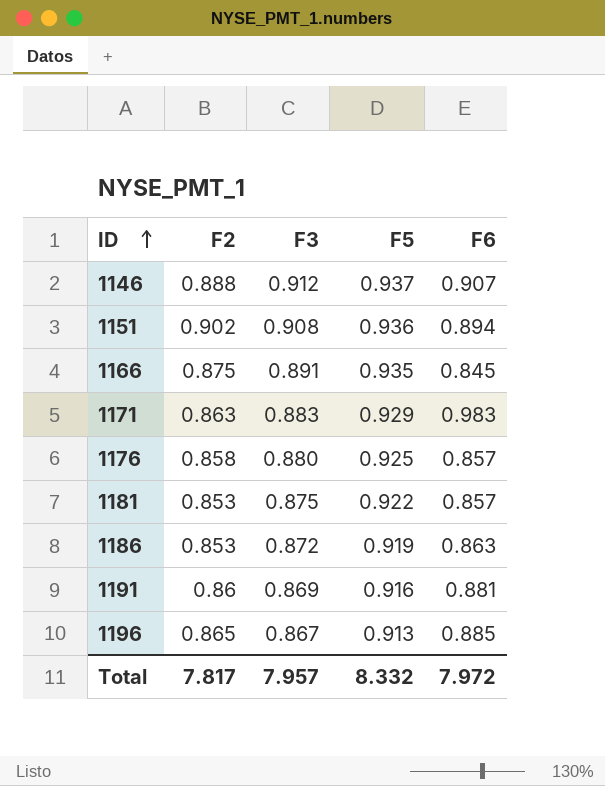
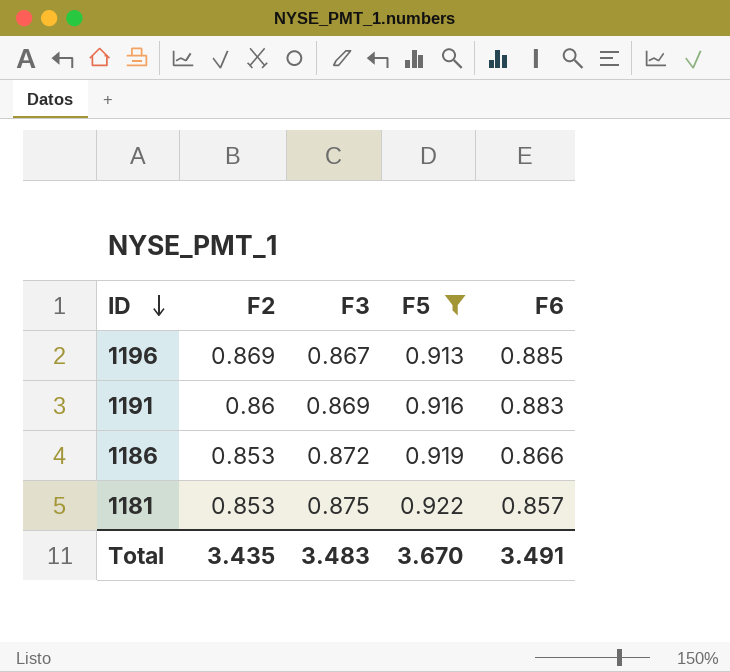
filter: none -> F5 <= 0.922
row order: ID ascending -> ID descending
1196 | F2: 0.865 -> 0.869
1191 | F6: 0.881 -> 0.883
1186 | F6: 0.863 -> 0.866
Total | F2: 7.817 -> 3.435
Total | F3: 7.957 -> 3.483
Total | F5: 8.332 -> 3.670
Total | F6: 7.972 -> 3.491

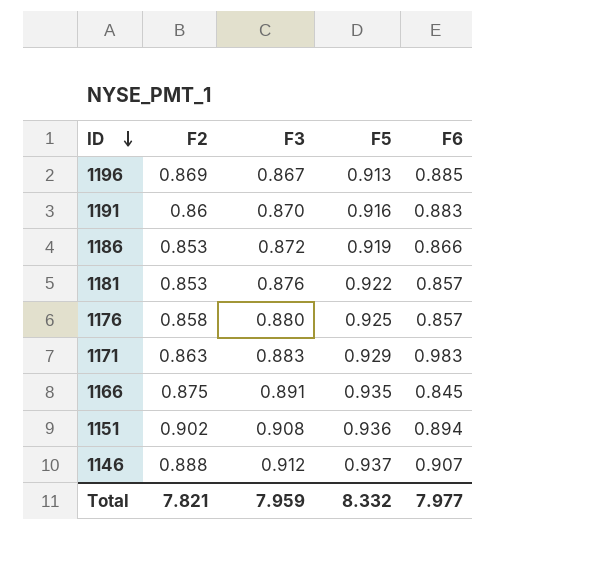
filter: F5 <= 0.922 -> none
1191 | F3: 0.869 -> 0.870
1181 | F3: 0.875 -> 0.876
Total | F2: 3.435 -> 7.821
Total | F3: 3.483 -> 7.959
Total | F5: 3.670 -> 8.332
Total | F6: 3.491 -> 7.977

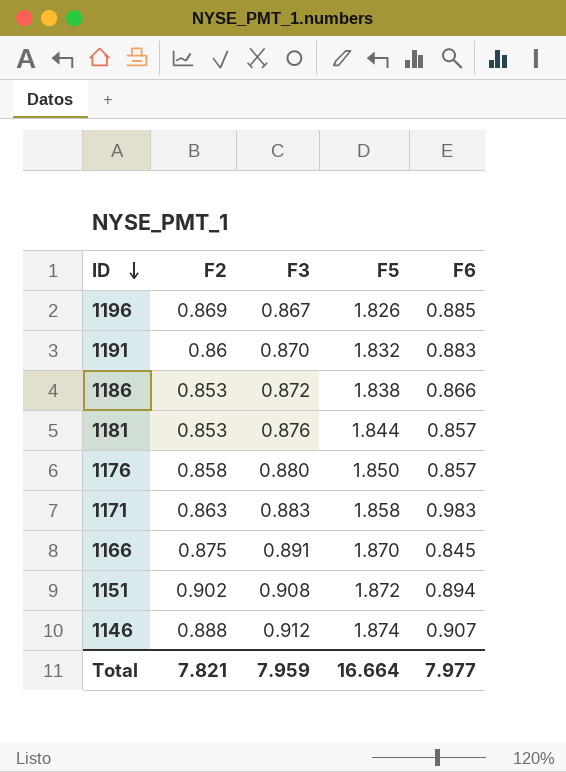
1196 | F5: 0.913 -> 1.826
1191 | F5: 0.916 -> 1.832
1186 | F5: 0.919 -> 1.838
1181 | F5: 0.922 -> 1.844
1176 | F5: 0.925 -> 1.850
1171 | F5: 0.929 -> 1.858
1166 | F5: 0.935 -> 1.870
1151 | F5: 0.936 -> 1.872
1146 | F5: 0.937 -> 1.874
Total | F5: 8.332 -> 16.664

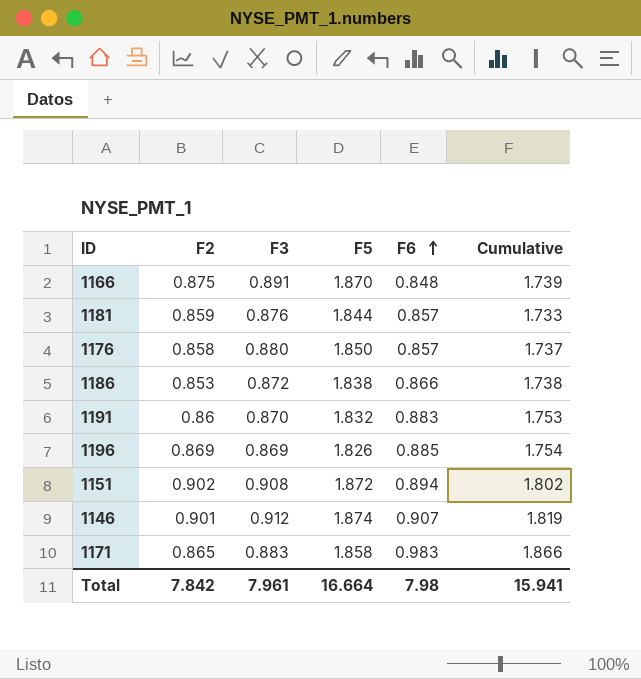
row order: ID descending -> F6 ascending
column Cumulative | formula: none -> [F3] + [F6]
1166 | F6: 0.845 -> 0.848
1181 | F2: 0.853 -> 0.859
1196 | F3: 0.867 -> 0.869
1146 | F2: 0.888 -> 0.901
1171 | F2: 0.863 -> 0.865
Total | F2: 7.821 -> 7.842
Total | F3: 7.959 -> 7.961
Total | F6: 7.977 -> 7.98

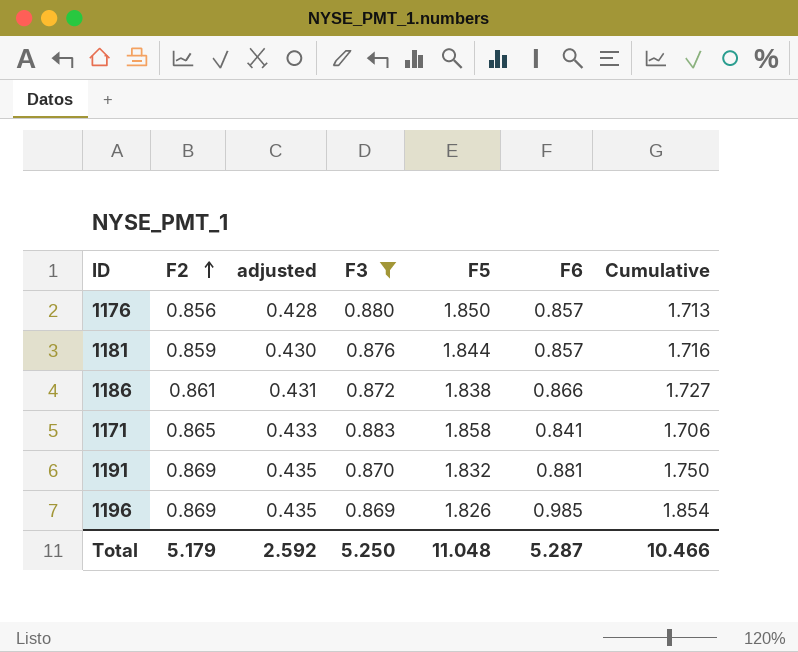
filter: none -> F3 <= 0.883
row order: F6 ascending -> F2 ascending
column adjusted | formula: none -> [F2] * 0.5
column Cumulative | formula: [F3] + [F6] -> [F2] + [F6]
1176 | F2: 0.858 -> 0.856
1186 | F2: 0.853 -> 0.861
1171 | F6: 0.983 -> 0.841
1191 | F2: 0.86 -> 0.869
1191 | F6: 0.883 -> 0.881
1196 | F6: 0.885 -> 0.985
Total | F2: 7.842 -> 5.179
Total | F3: 7.961 -> 5.250
Total | F5: 16.664 -> 11.048
Total | F6: 7.98 -> 5.287
Total | Cumulative: 15.941 -> 10.466

